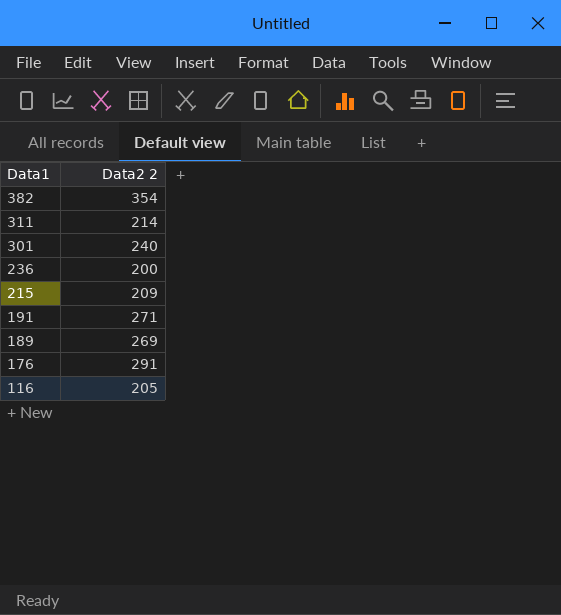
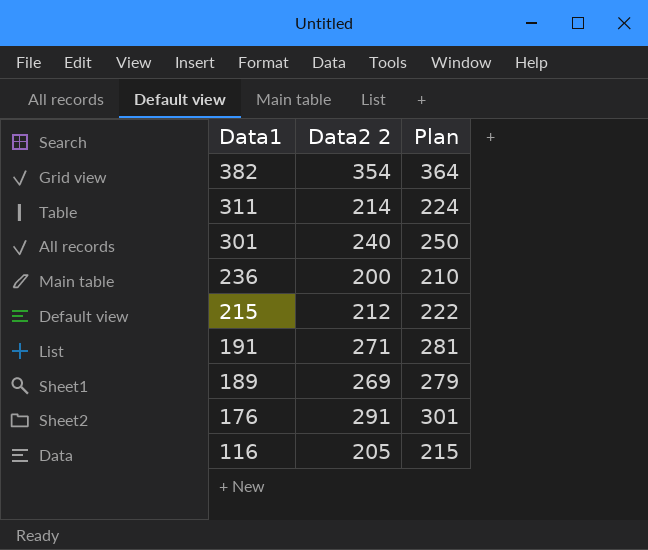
column Plan | formula: none -> [Data2 2] + 10
215 | Data2 2: 209 -> 212

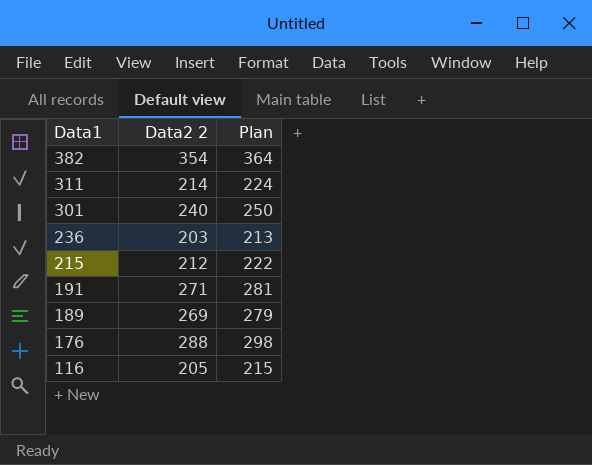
236 | Data2 2: 200 -> 203
236 | Plan: 210 -> 213
176 | Data2 2: 291 -> 288
176 | Plan: 301 -> 298

